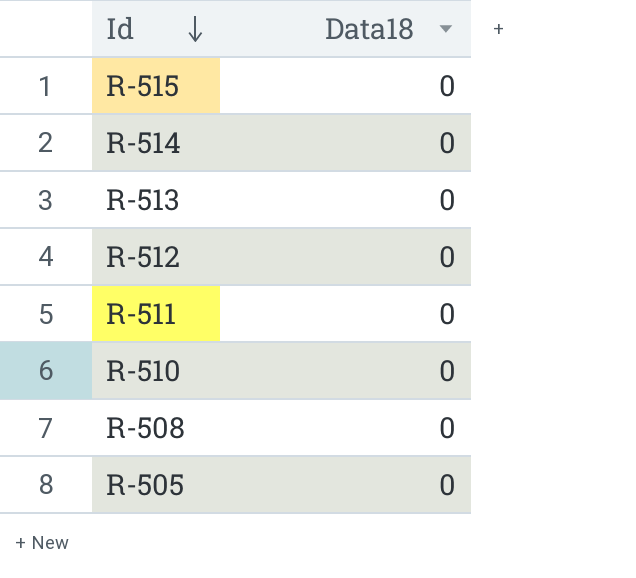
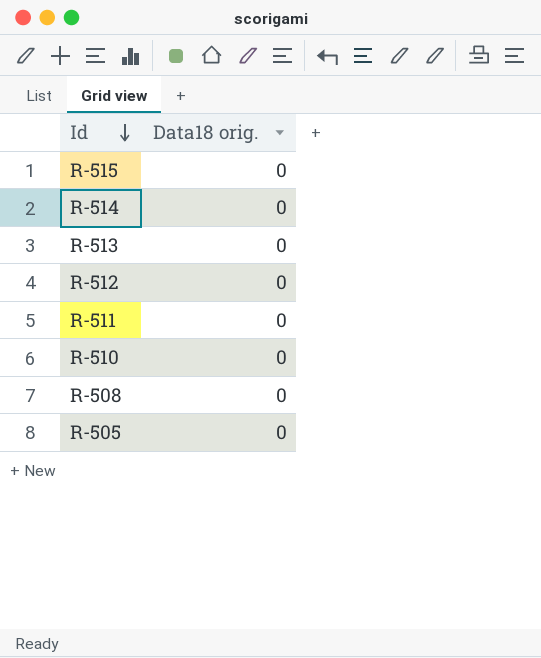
column name: Data18 -> Data18 orig.

